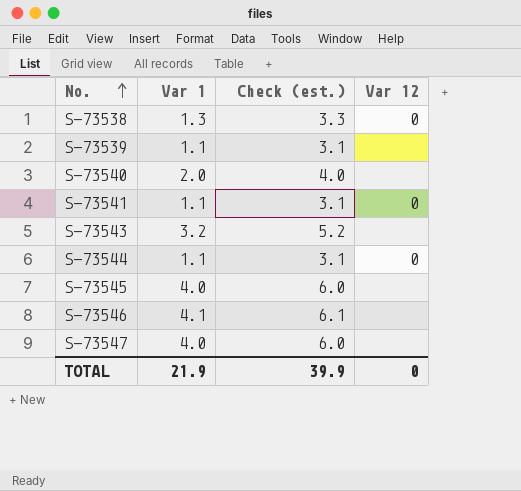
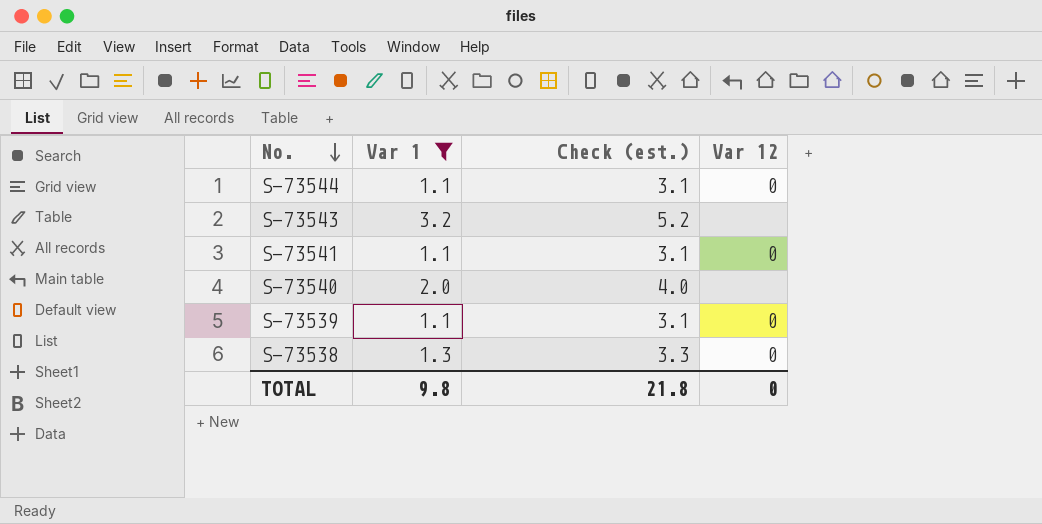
filter: none -> Var 1 <= 3.2
row order: No. ascending -> No. descending
S-73539 | Var 12: none -> 0
TOTAL | Var 1: 21.9 -> 9.8
TOTAL | Check (est.): 39.9 -> 21.8

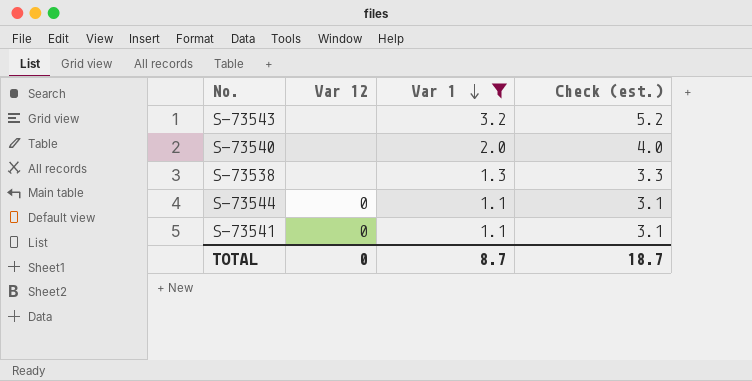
row order: No. descending -> Var 1 descending
column Var 12 | position: 4 -> 2
row S-73539: 1.1 | 3.1 | 0 -> none
S-73538 | Var 12: 0 -> none
TOTAL | Var 1: 9.8 -> 8.7
TOTAL | Check (est.): 21.8 -> 18.7

